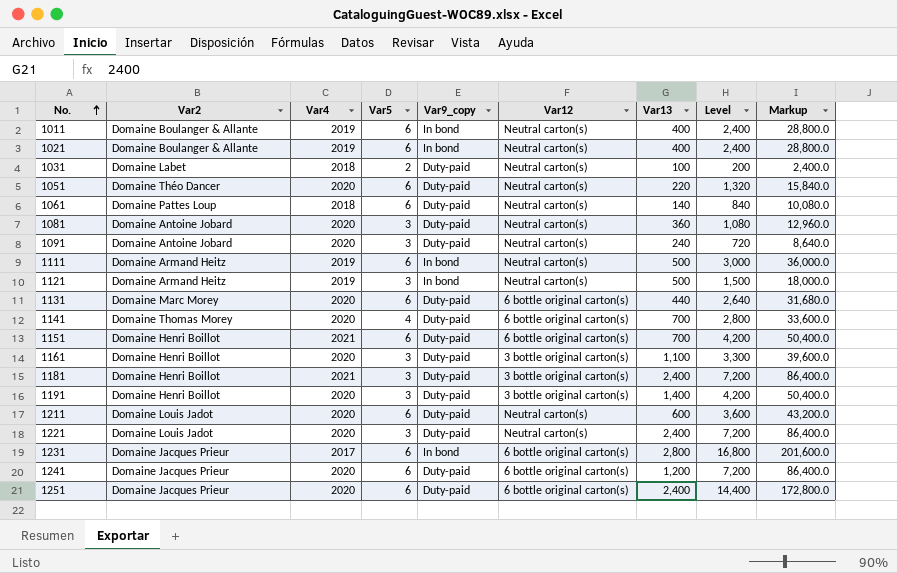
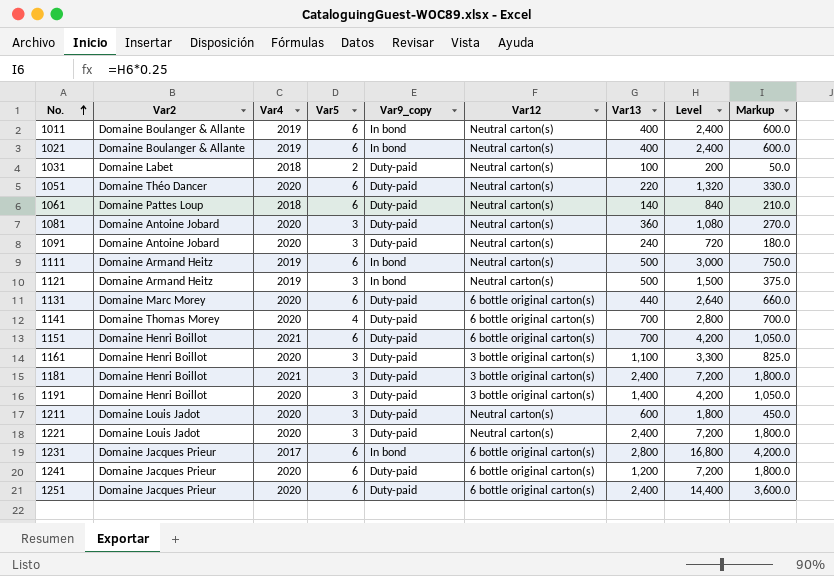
column Markup | formula: [Level] * 12 -> [Level] * 0.25
1211 | Var5: 6 -> 3
1211 | Level: 3,600 -> 1,800

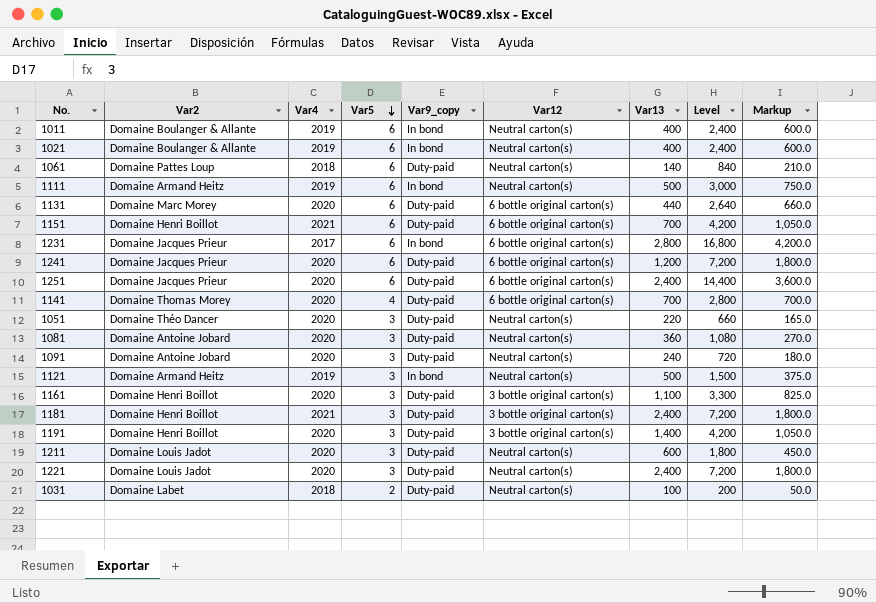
row order: No. ascending -> Var5 descending
1051 | Var5: 6 -> 3
1051 | Level: 1,320 -> 660
1051 | Markup: 330.0 -> 165.0

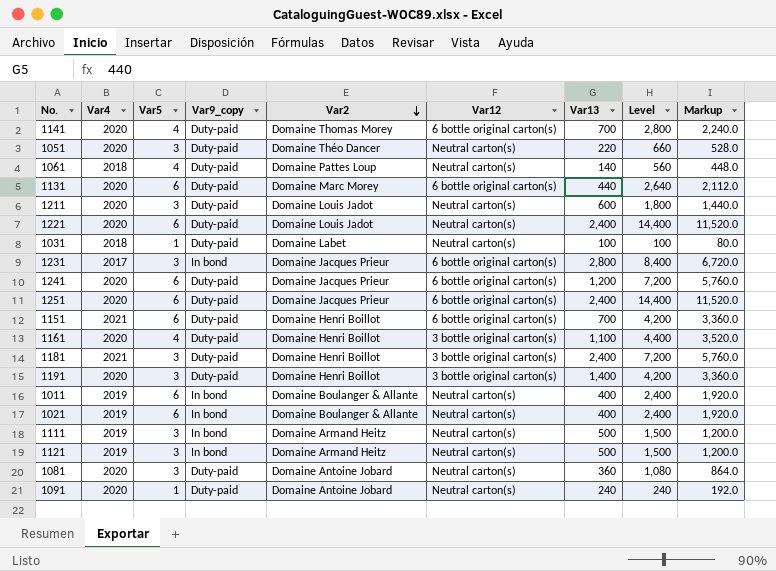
row order: Var5 descending -> Var2 descending
column Var2 | position: 2 -> 5
column Markup | formula: [Level] * 0.25 -> [Level] * 0.8
1061 | Var5: 6 -> 4
1061 | Level: 840 -> 560
1221 | Var5: 3 -> 6
1221 | Level: 7,200 -> 14,400
1031 | Var5: 2 -> 1
1031 | Level: 200 -> 100
1231 | Var5: 6 -> 3
1231 | Level: 16,800 -> 8,400
1161 | Var5: 3 -> 4
1161 | Level: 3,300 -> 4,400
1111 | Var5: 6 -> 3
1111 | Level: 3,000 -> 1,500
1091 | Var5: 3 -> 1
1091 | Level: 720 -> 240

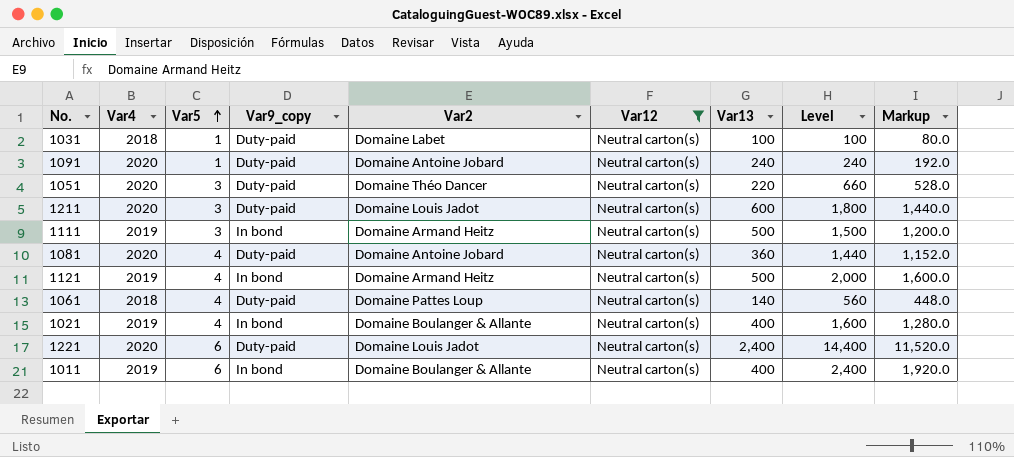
filter: none -> Var12 = Neutral carton(s)
row order: Var2 descending -> Var5 ascending
1081 | Var5: 3 -> 4
1081 | Level: 1,080 -> 1,440
1081 | Markup: 864.0 -> 1,152.0
1121 | Var5: 3 -> 4
1121 | Level: 1,500 -> 2,000
1121 | Markup: 1,200.0 -> 1,600.0
1021 | Var5: 6 -> 4
1021 | Level: 2,400 -> 1,600
1021 | Markup: 1,920.0 -> 1,280.0

